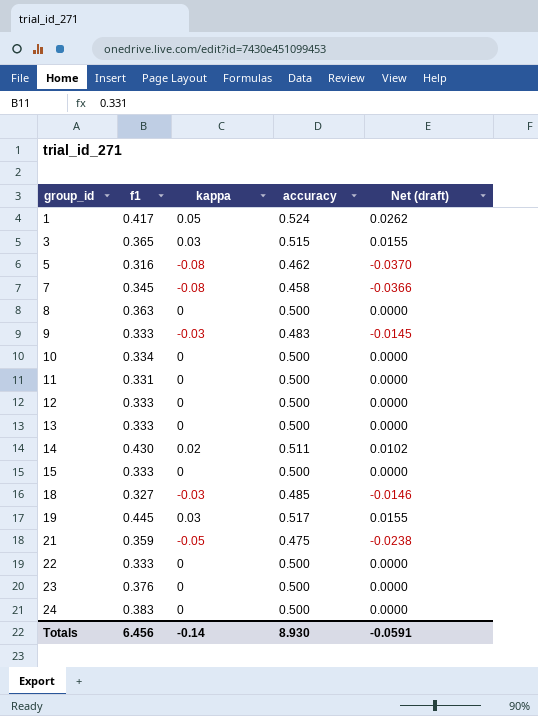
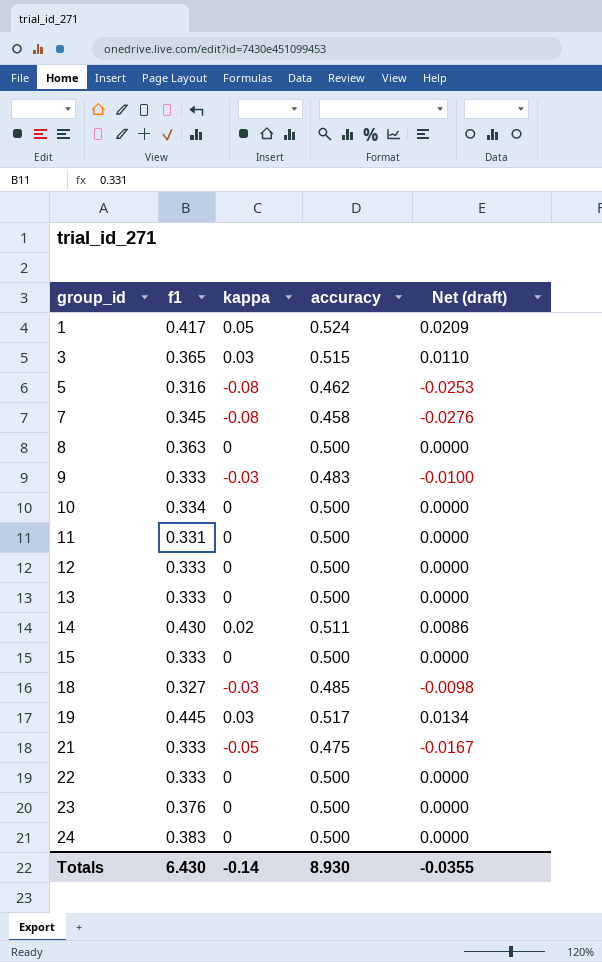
column Net (draft) | formula: [kappa] * [accuracy] -> [f1] * [kappa]
21 | f1: 0.359 -> 0.333
Totals | f1: 6.456 -> 6.430
Totals | Net (draft): -0.0591 -> -0.0355

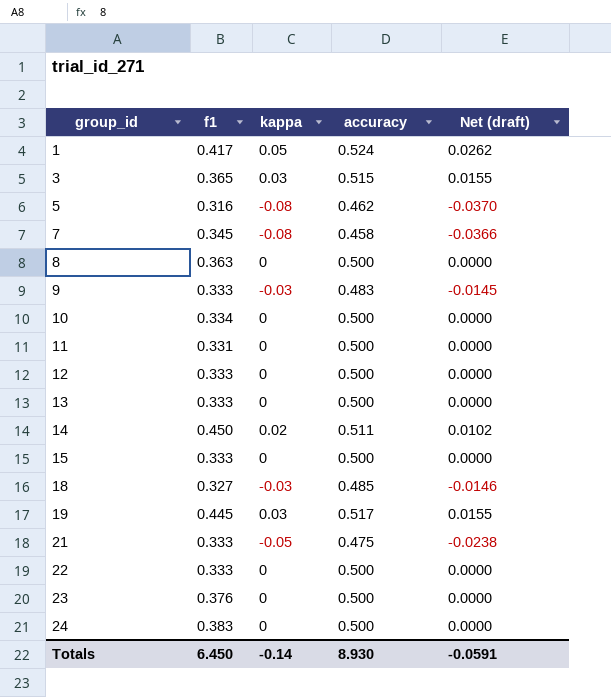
column Net (draft) | formula: [f1] * [kappa] -> [kappa] * [accuracy]
14 | f1: 0.430 -> 0.450
Totals | f1: 6.430 -> 6.450
Totals | Net (draft): -0.0355 -> -0.0591

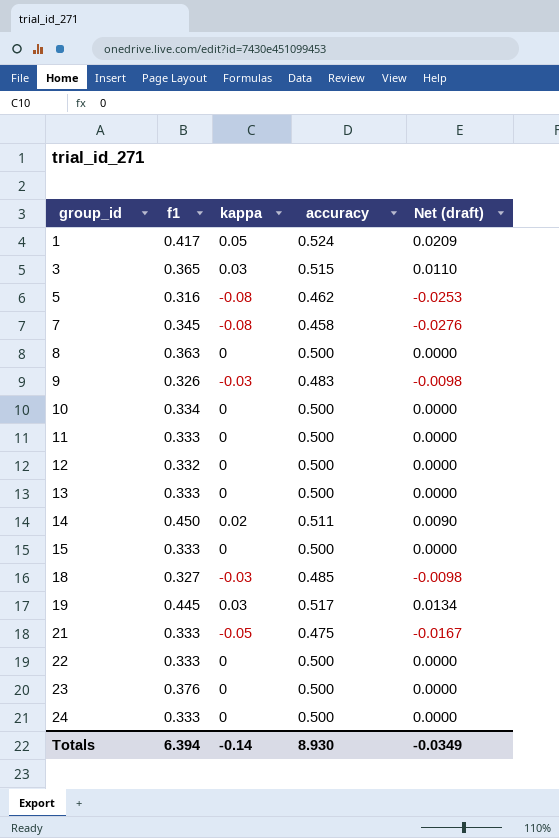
column Net (draft) | formula: [kappa] * [accuracy] -> [f1] * [kappa]
9 | f1: 0.333 -> 0.326
11 | f1: 0.331 -> 0.333
12 | f1: 0.333 -> 0.332
24 | f1: 0.383 -> 0.333
Totals | f1: 6.450 -> 6.394
Totals | Net (draft): -0.0591 -> -0.0349

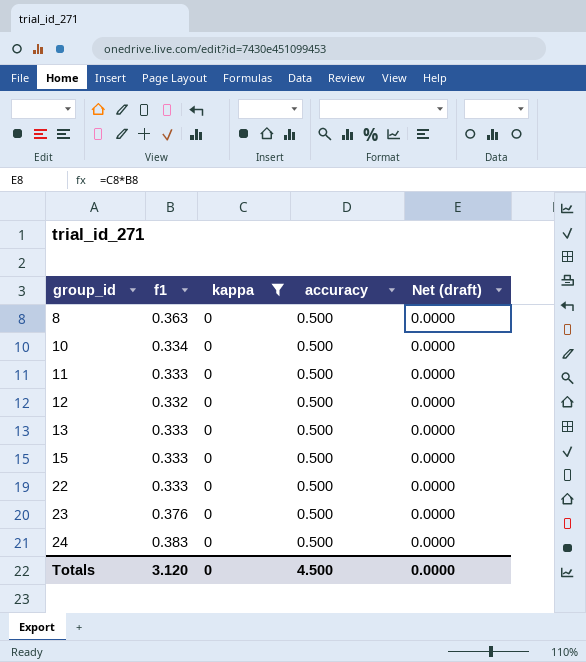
filter: none -> kappa = 0
24 | f1: 0.333 -> 0.383
Totals | f1: 6.394 -> 3.120
Totals | kappa: -0.14 -> 0
Totals | accuracy: 8.930 -> 4.500
Totals | Net (draft): -0.0349 -> 0.0000

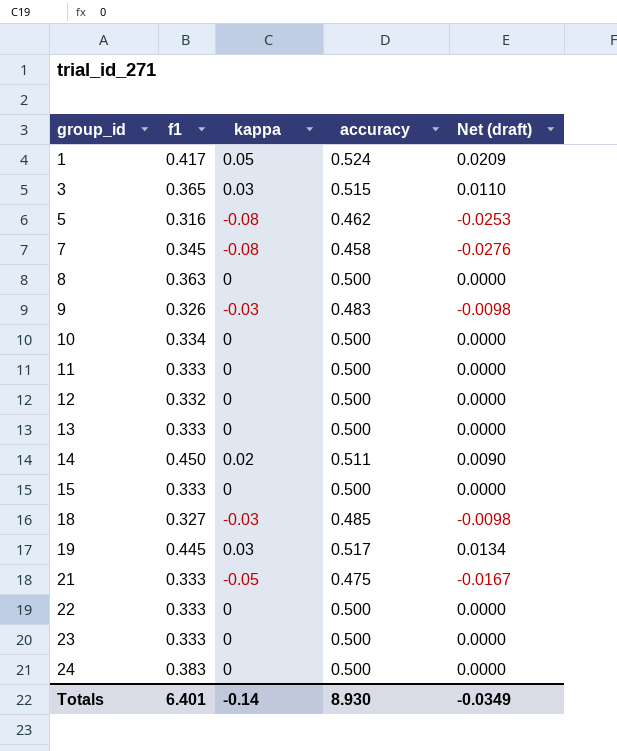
filter: kappa = 0 -> none
23 | f1: 0.376 -> 0.333
Totals | f1: 3.120 -> 6.401
Totals | kappa: 0 -> -0.14
Totals | accuracy: 4.500 -> 8.930
Totals | Net (draft): 0.0000 -> -0.0349

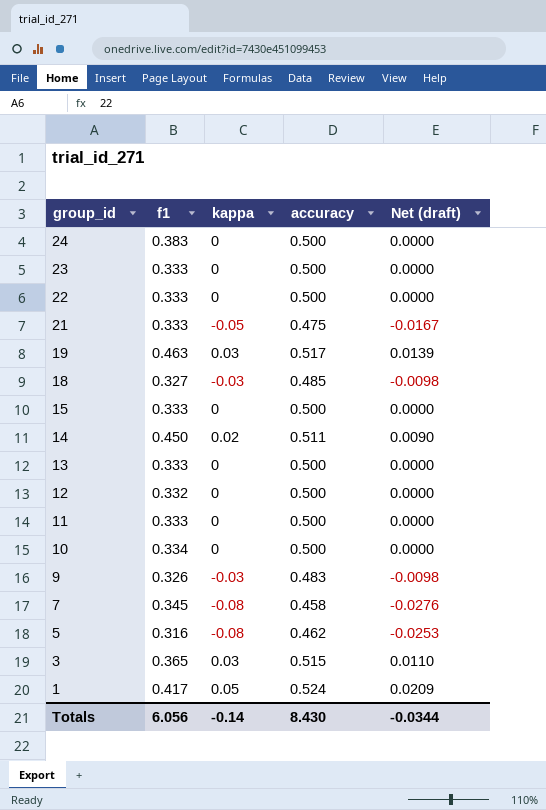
row order: group_id ascending -> group_id descending
row 8: 0.363 | 0 | 0.500 | 0.0000 -> none
19 | f1: 0.445 -> 0.463
19 | Net (draft): 0.0134 -> 0.0139
Totals | f1: 6.401 -> 6.056
Totals | accuracy: 8.930 -> 8.430
Totals | Net (draft): -0.0349 -> -0.0344

